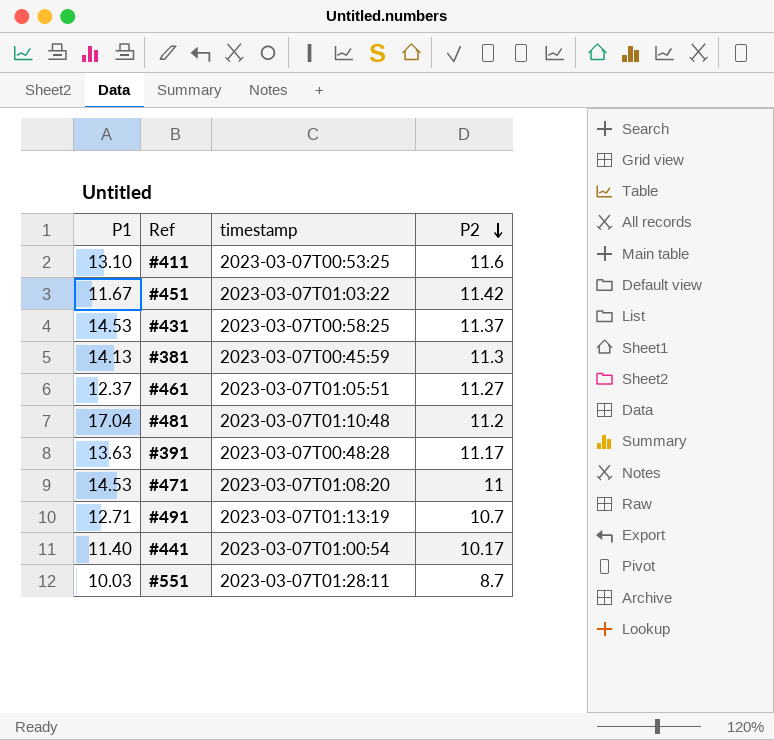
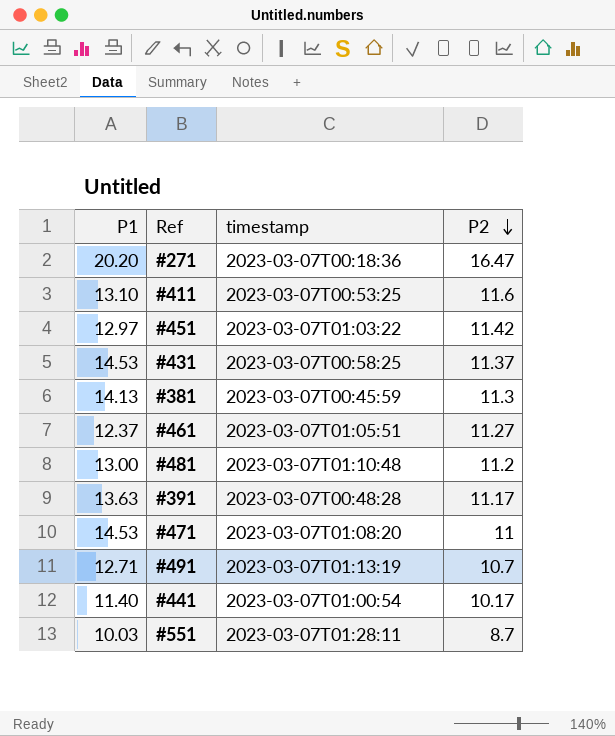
row #271: none -> 20.20 | 2023-03-07T00:18:36 | 16.47
#451 | P1: 11.67 -> 12.97
#481 | P1: 17.04 -> 13.00

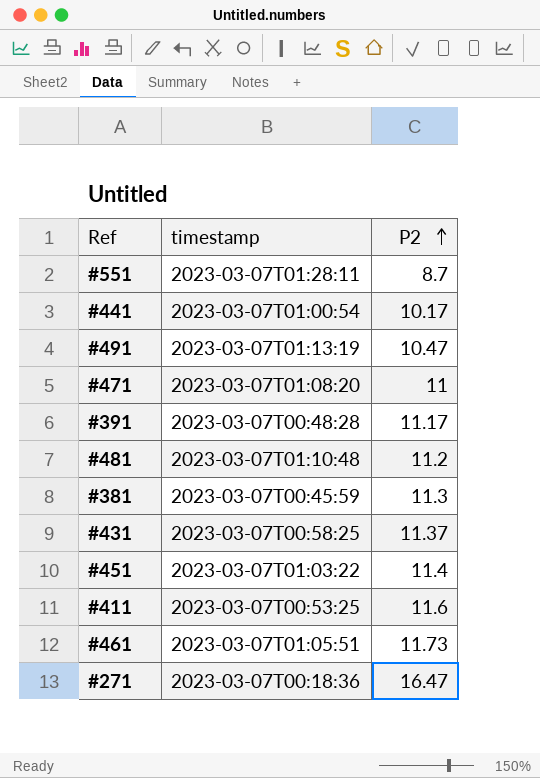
row order: P2 descending -> P2 ascending
column P1 | position: 1 -> none
#491 | P2: 10.7 -> 10.47
#451 | P2: 11.42 -> 11.4
#461 | P2: 11.27 -> 11.73

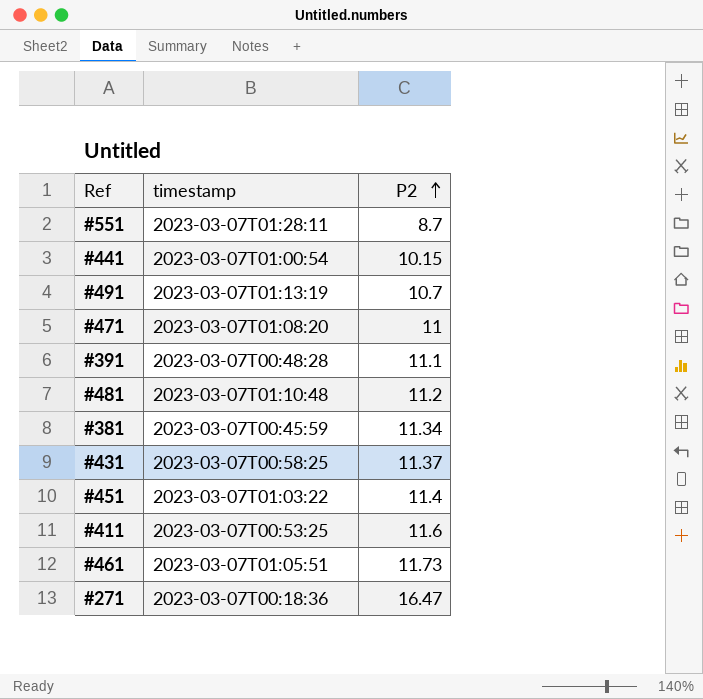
#441 | P2: 10.17 -> 10.15
#491 | P2: 10.47 -> 10.7
#391 | P2: 11.17 -> 11.1
#381 | P2: 11.3 -> 11.34

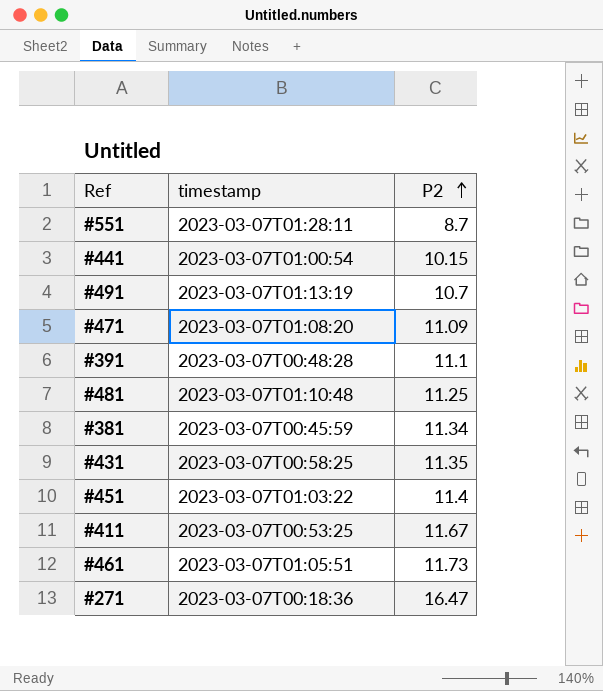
#471 | P2: 11 -> 11.09
#481 | P2: 11.2 -> 11.25
#431 | P2: 11.37 -> 11.35
#411 | P2: 11.6 -> 11.67

